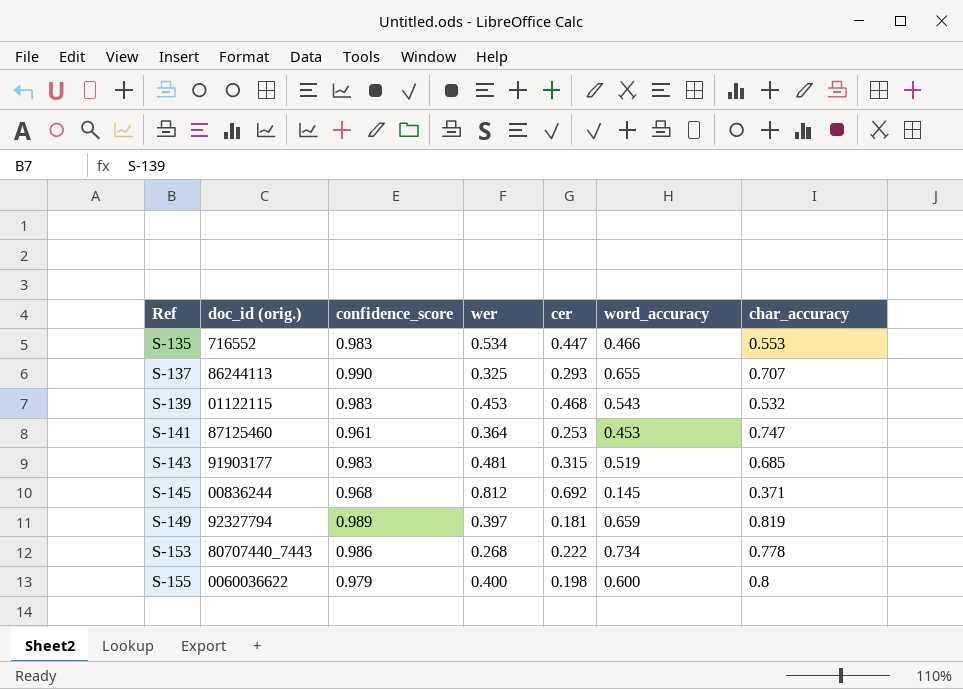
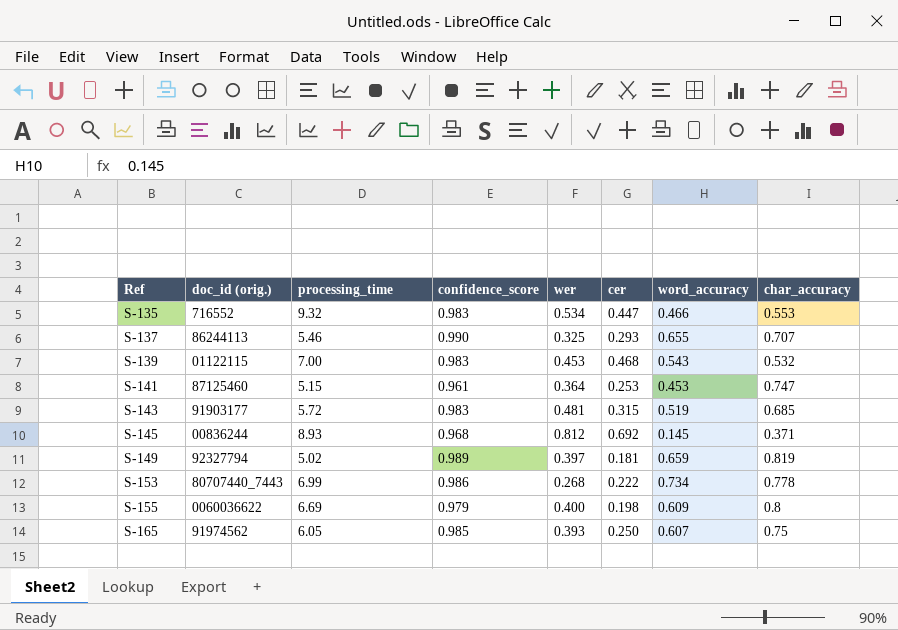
column processing_time | position: none -> 3
S-155 | word_accuracy: 0.600 -> 0.609
row S-165: none -> 91974562 | 6.05 | 0.985 | 0.393 | 0.250 | 0.607 | 0.75

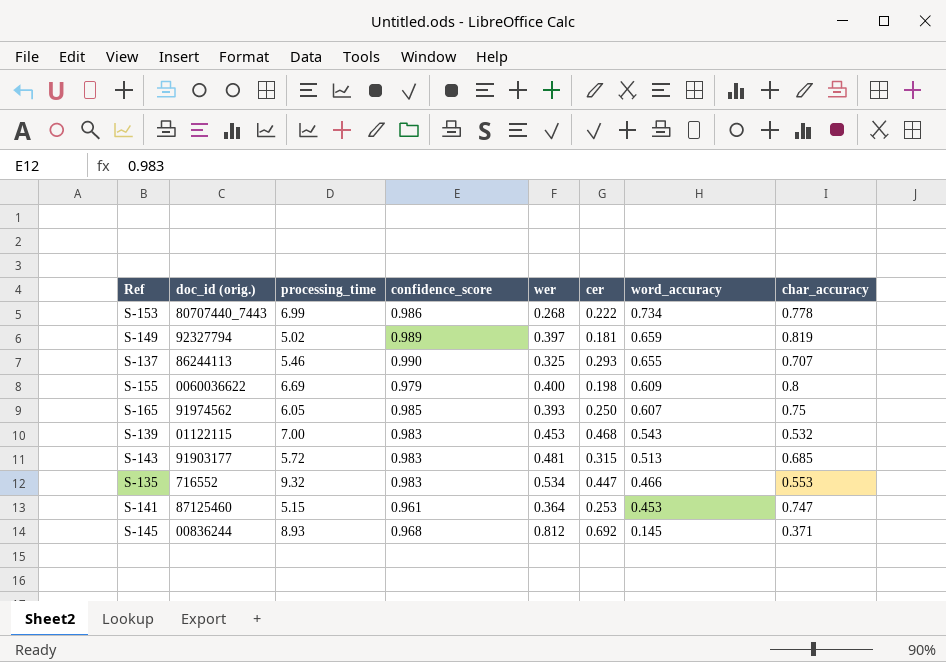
row order: Ref ascending -> word_accuracy descending
S-143 | word_accuracy: 0.519 -> 0.513

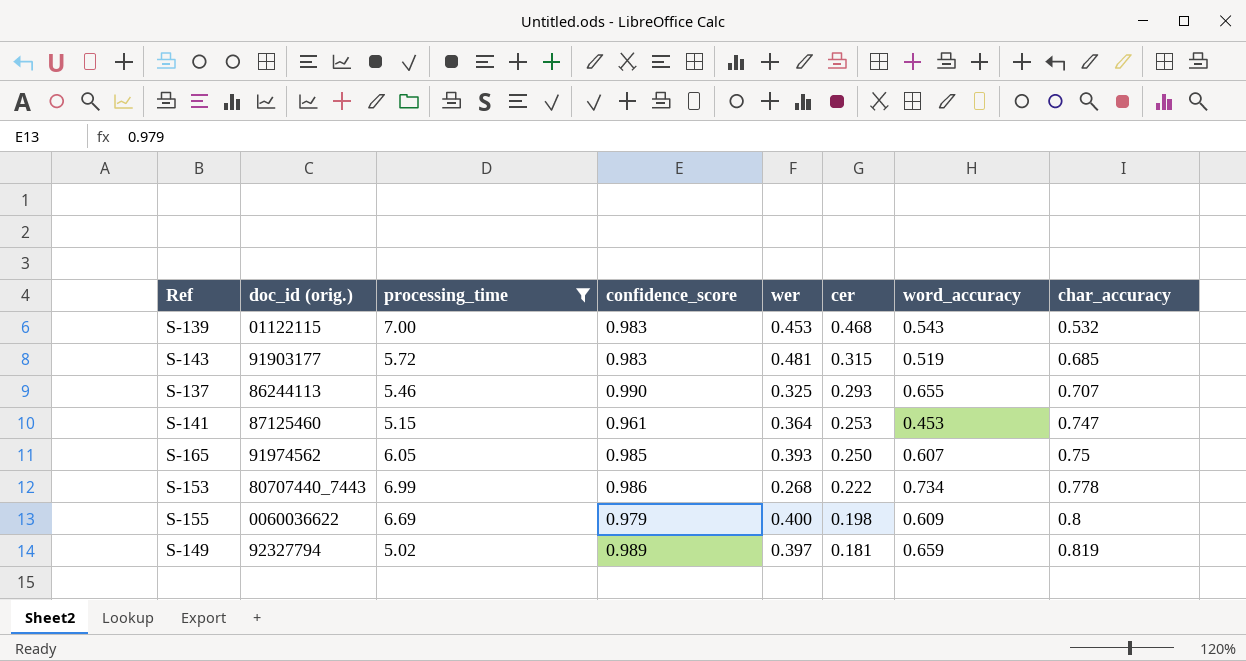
filter: none -> processing_time <= 7.00
row order: word_accuracy descending -> cer descending
S-143 | word_accuracy: 0.513 -> 0.519

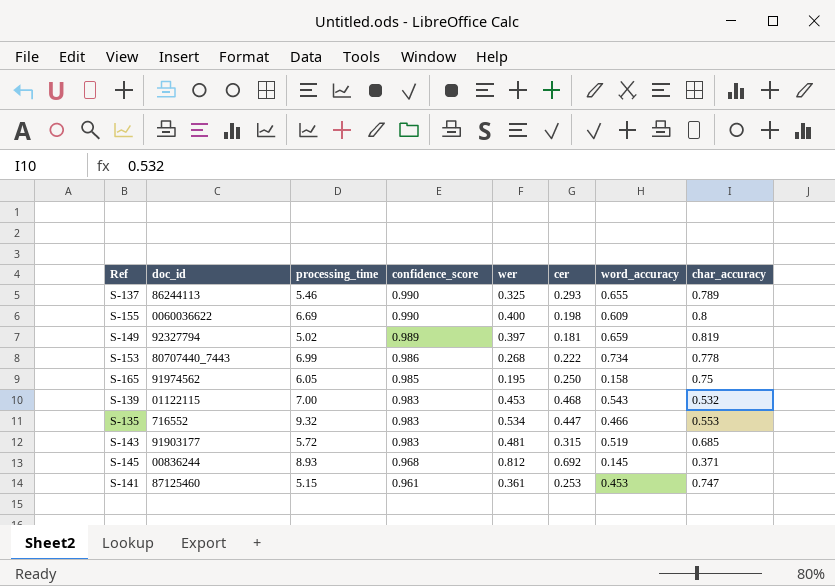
filter: processing_time <= 7.00 -> none
row order: cer descending -> confidence_score descending
column name: doc_id (orig.) -> doc_id
S-137 | char_accuracy: 0.707 -> 0.789
S-155 | confidence_score: 0.979 -> 0.990
S-165 | wer: 0.393 -> 0.195
S-165 | word_accuracy: 0.607 -> 0.158
S-141 | wer: 0.364 -> 0.361

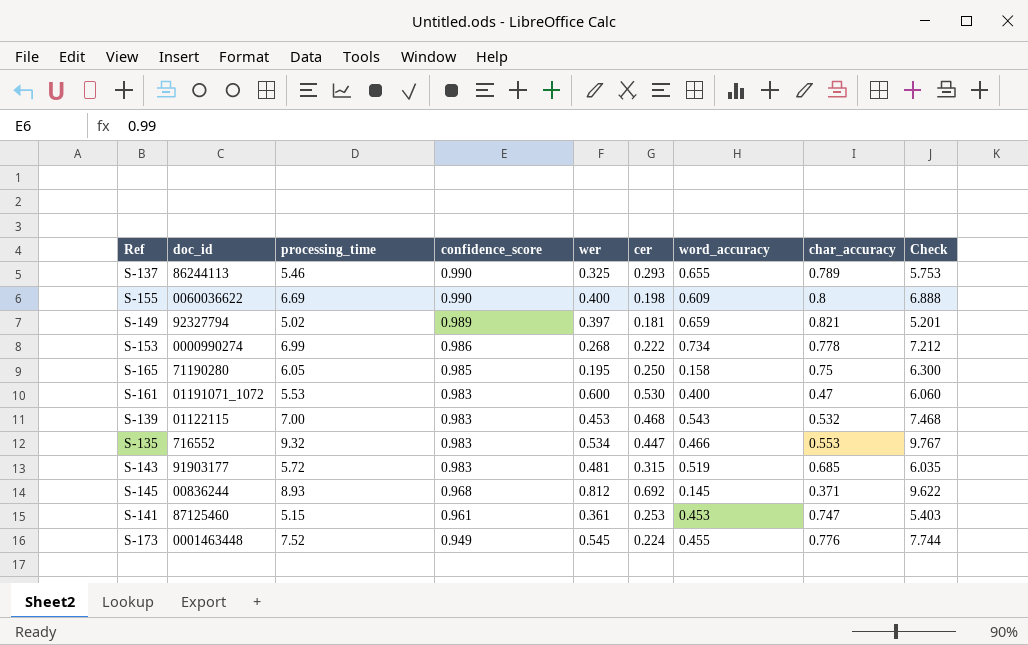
column Check | formula: none -> [processing_time] + [cer]
S-149 | char_accuracy: 0.819 -> 0.821
S-153 | doc_id: 80707440_7443 -> 0000990274
S-165 | doc_id: 91974562 -> 71190280
row S-161: none -> 01191071_1072 | 5.53 | 0.983 | 0.600 | 0.530 | 0.400 | 0.47 | 6.060
row S-173: none -> 0001463448 | 7.52 | 0.949 | 0.545 | 0.224 | 0.455 | 0.776 | 7.744

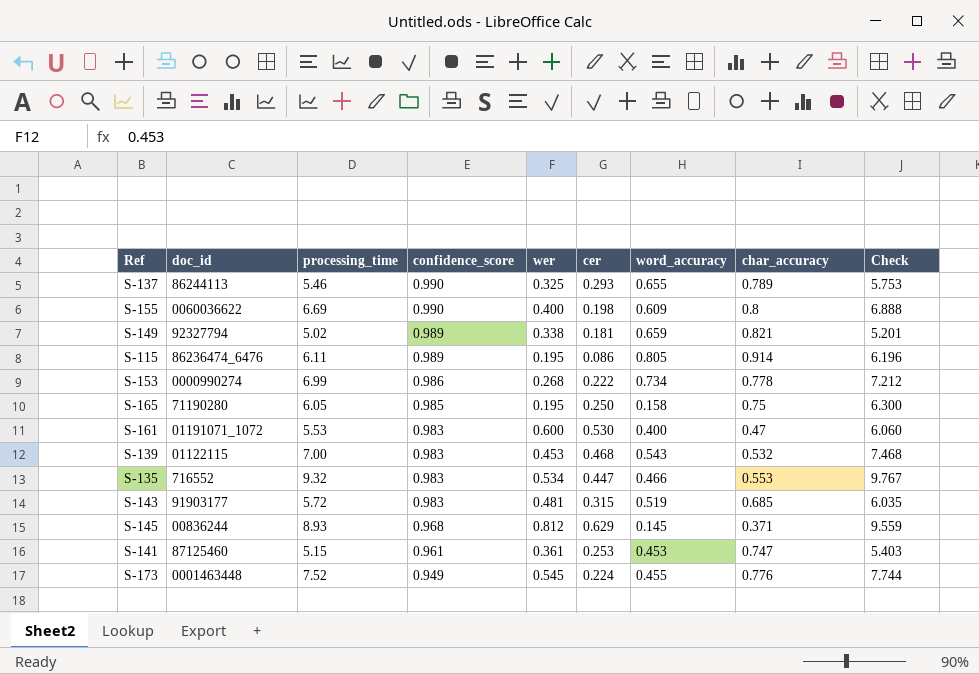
S-149 | wer: 0.397 -> 0.338
row S-115: none -> 86236474_6476 | 6.11 | 0.989 | 0.195 | 0.086 | 0.805 | 0.914 | 6.196
S-145 | cer: 0.692 -> 0.629
S-145 | Check: 9.622 -> 9.559

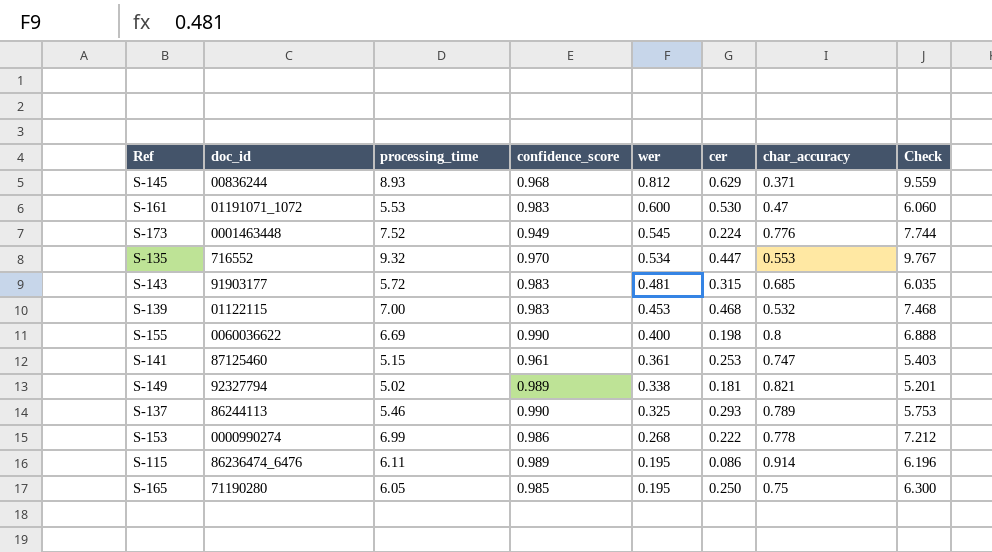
row order: confidence_score descending -> wer descending
column word_accuracy | position: 7 -> none
S-135 | confidence_score: 0.983 -> 0.970

